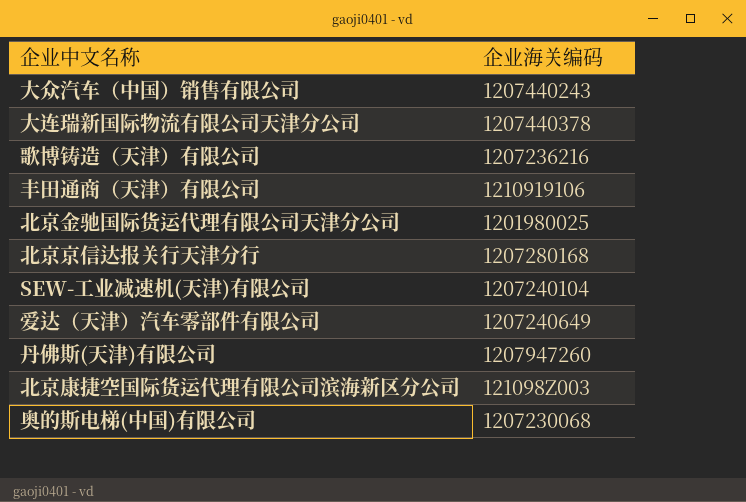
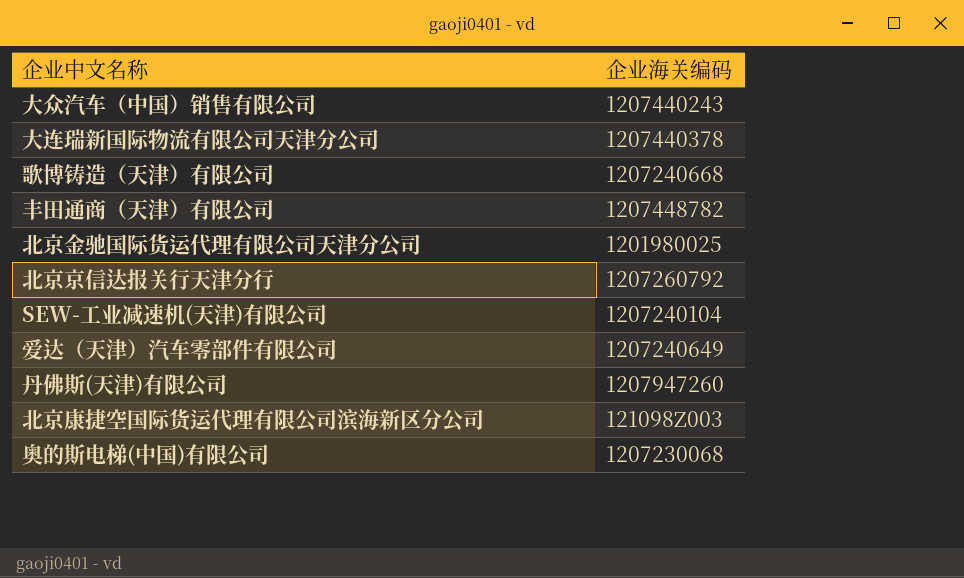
歌博铸造（天津）有限公司 | 企业海关编码: 1207236216 -> 1207240668
丰田通商（天津）有限公司 | 企业海关编码: 1210919106 -> 1207448782
北京京信达报关行天津分行 | 企业海关编码: 1207280168 -> 1207260792

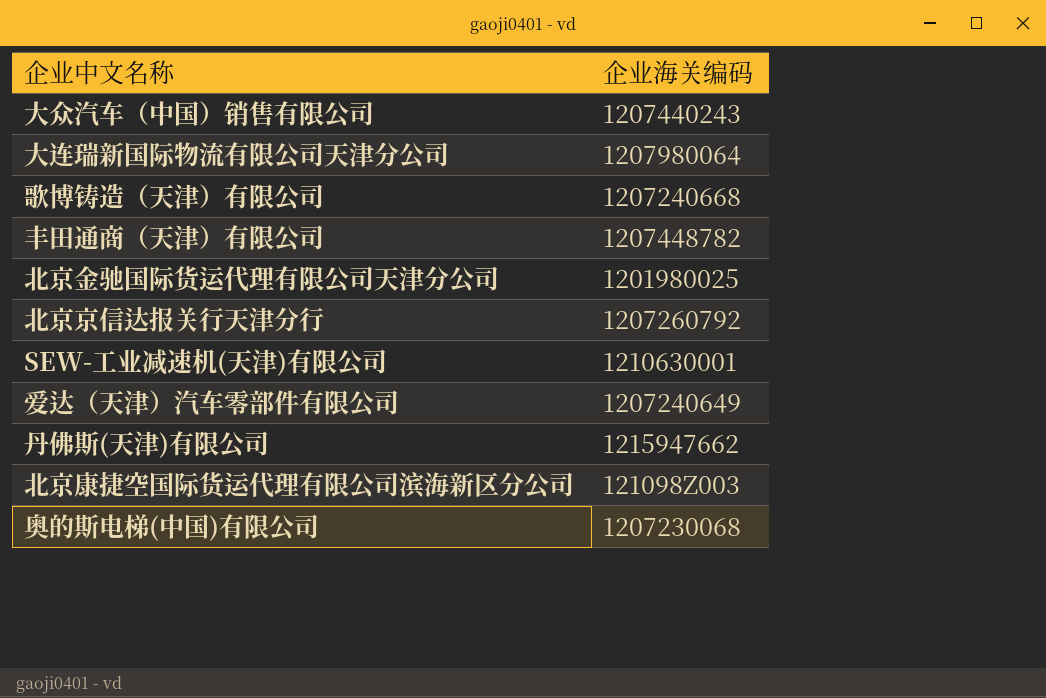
大连瑞新国际物流有限公司天津分公司 | 企业海关编码: 1207440378 -> 1207980064
SEW-工业减速机(天津)有限公司 | 企业海关编码: 1207240104 -> 1210630001
丹佛斯(天津)有限公司 | 企业海关编码: 1207947260 -> 1215947662

